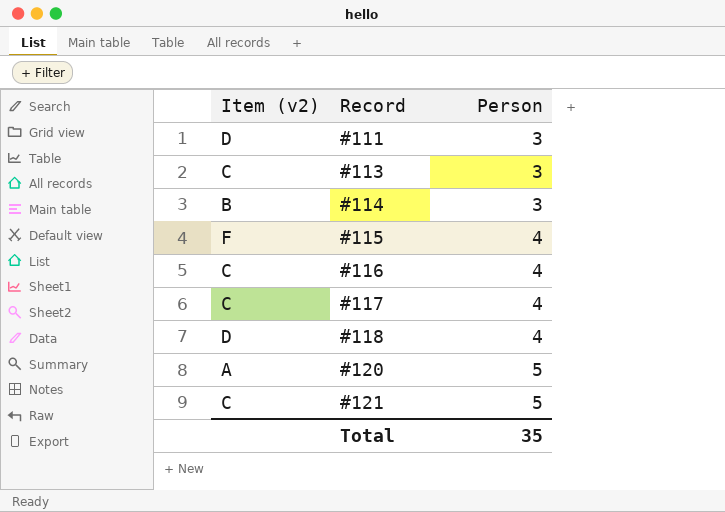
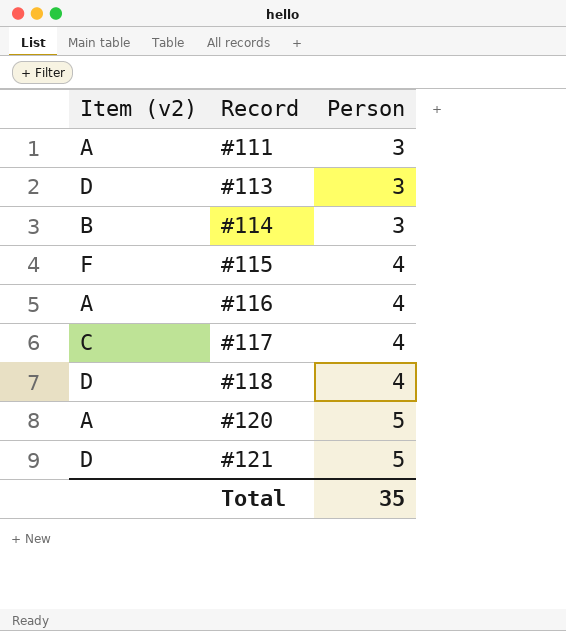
#111 | Item (v2): D -> A
#113 | Item (v2): C -> D
#116 | Item (v2): C -> A
#121 | Item (v2): C -> D

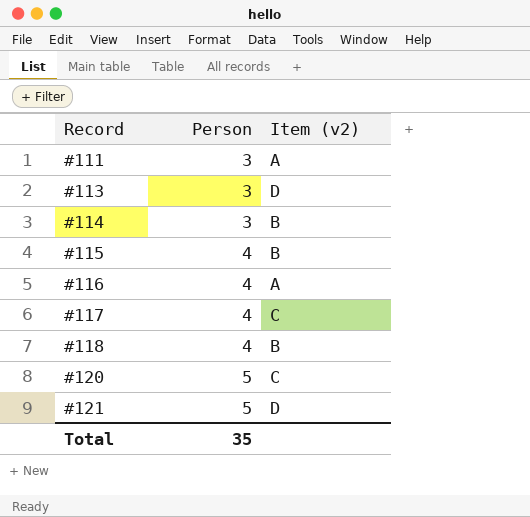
column Item (v2) | position: 1 -> 3
#115 | Item (v2): F -> B
#118 | Item (v2): D -> B
#120 | Item (v2): A -> C

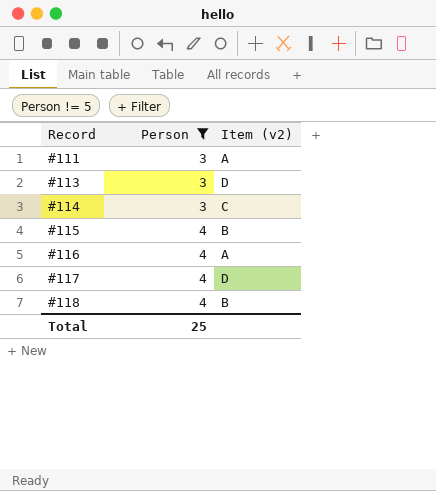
filter: none -> Person != 5
#114 | Item (v2): B -> C
#117 | Item (v2): C -> D
Total | Person: 35 -> 25

